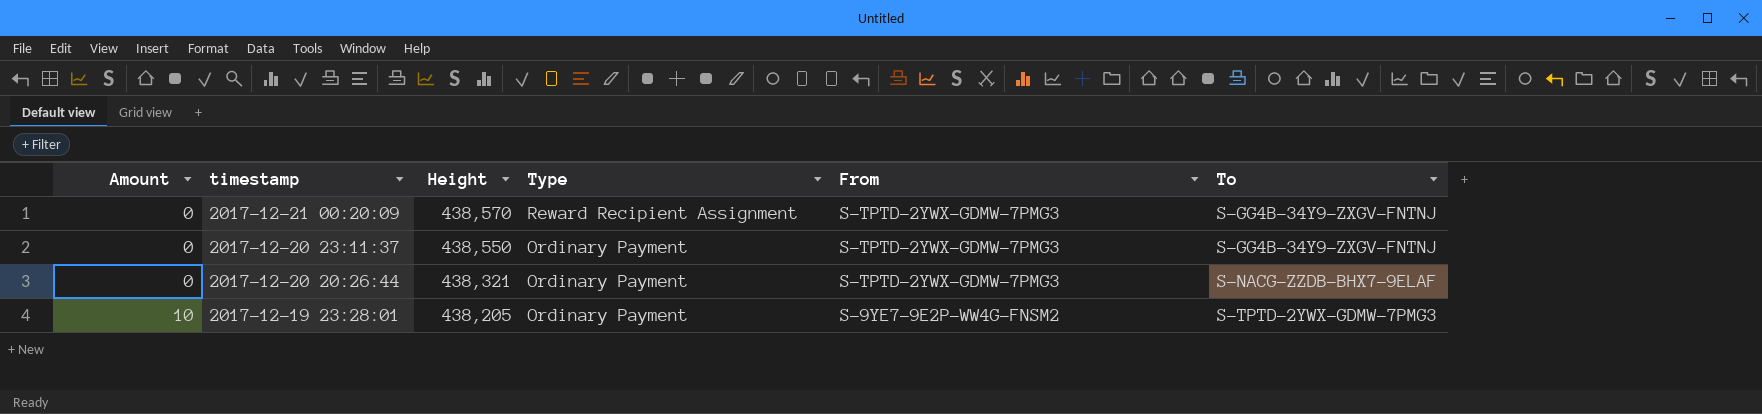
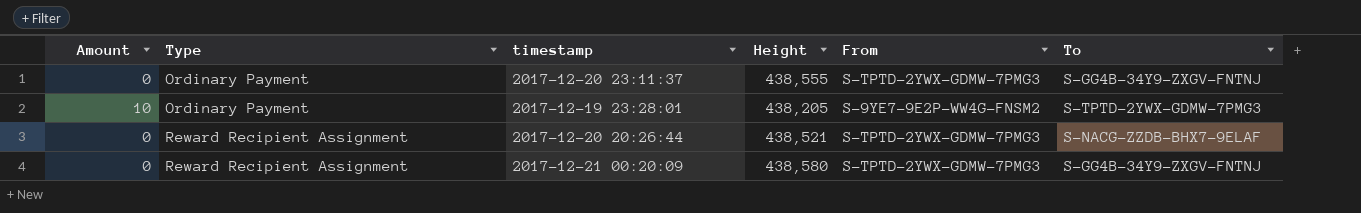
row order: Amount ascending -> Type ascending
column Type | position: 4 -> 2
2017-12-20 23:11:37 | Height: 438,550 -> 438,555
2017-12-20 20:26:44 | Type: Ordinary Payment -> Reward Recipient Assignment
2017-12-20 20:26:44 | Height: 438,321 -> 438,521
2017-12-21 00:20:09 | Height: 438,570 -> 438,580

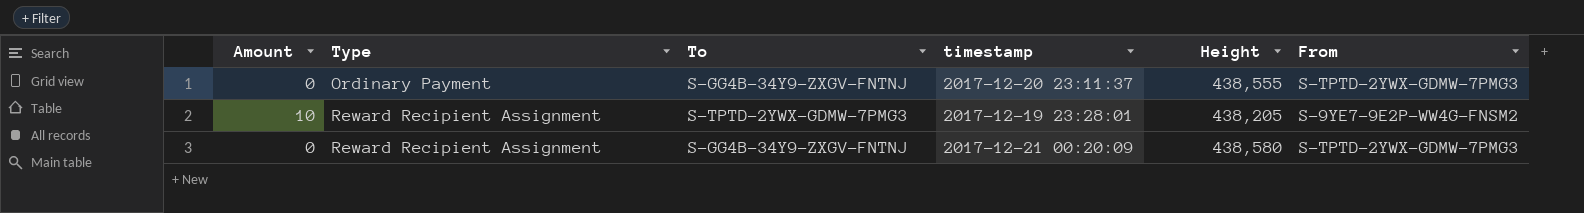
column To | position: 6 -> 3
row 2017-12-20 20:26:44: 0 | Reward Recipient Assignment | 438,521 | S-TPTD-2YWX-GDMW-7PMG3 | S-NACG-ZZDB-BHX7-9ELAF -> none
2017-12-19 23:28:01 | Type: Ordinary Payment -> Reward Recipient Assignment

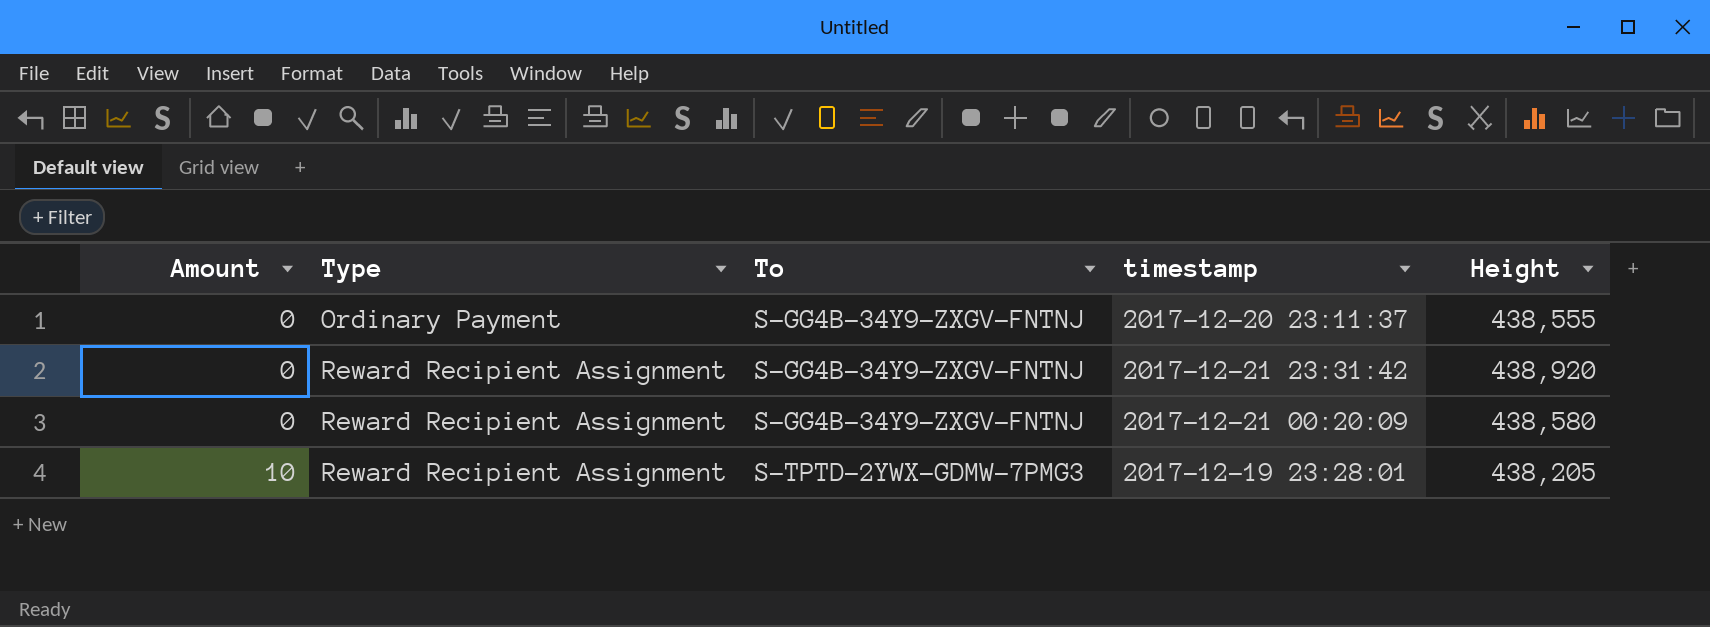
row order: Type ascending -> Amount ascending
column From | position: 6 -> none
row 2017-12-21 23:31:42: none -> 0 | Reward Recipient Assignment | S-GG4B-34Y9-ZXGV-FNTNJ | 438,920

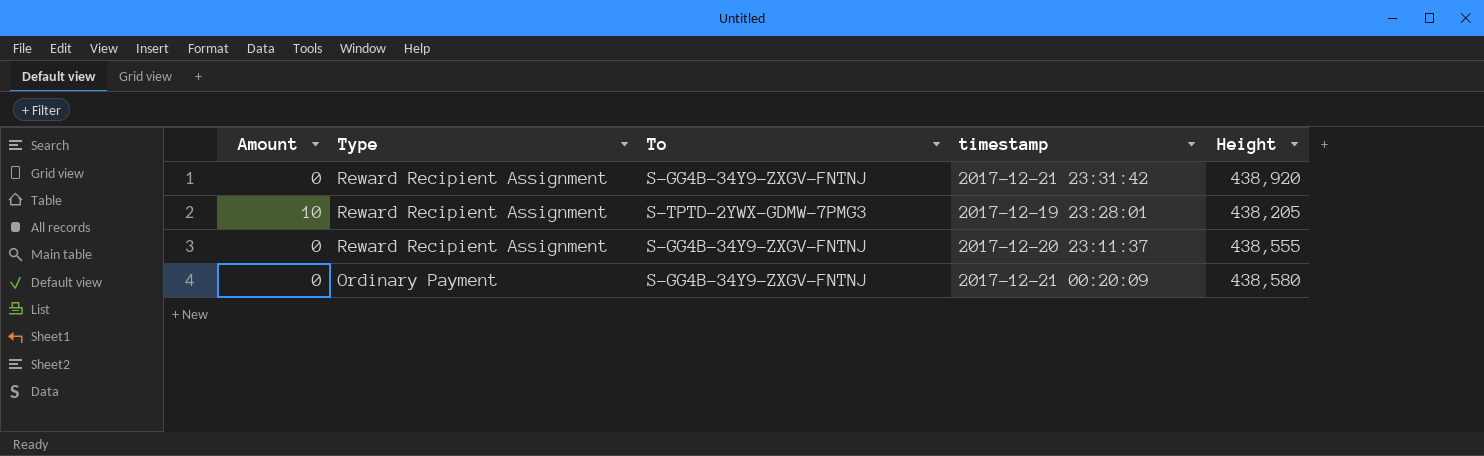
row order: Amount ascending -> Type descending
2017-12-20 23:11:37 | Type: Ordinary Payment -> Reward Recipient Assignment
2017-12-21 00:20:09 | Type: Reward Recipient Assignment -> Ordinary Payment

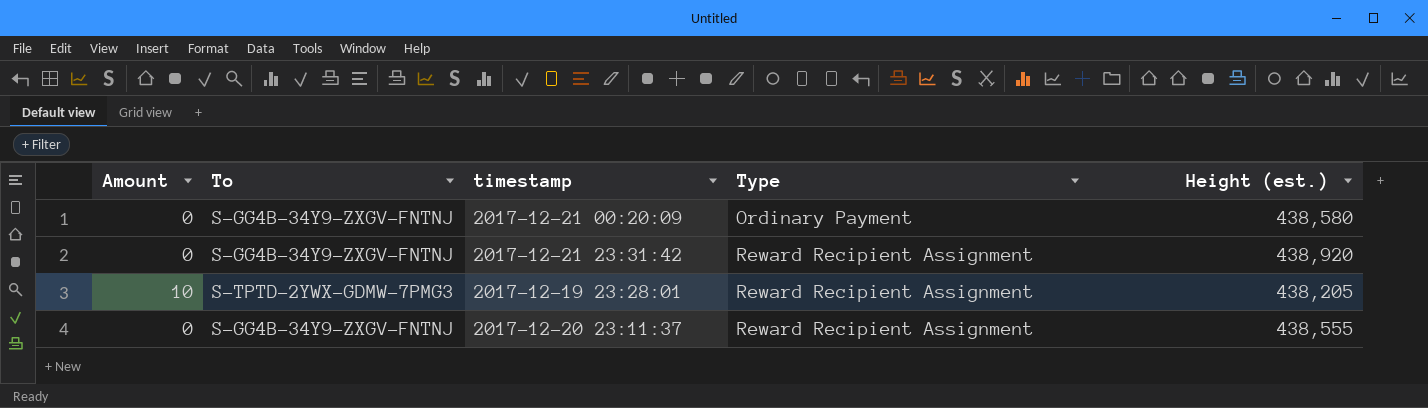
row order: Type descending -> Type ascending
column Type | position: 2 -> 4
column name: Height -> Height (est.)

